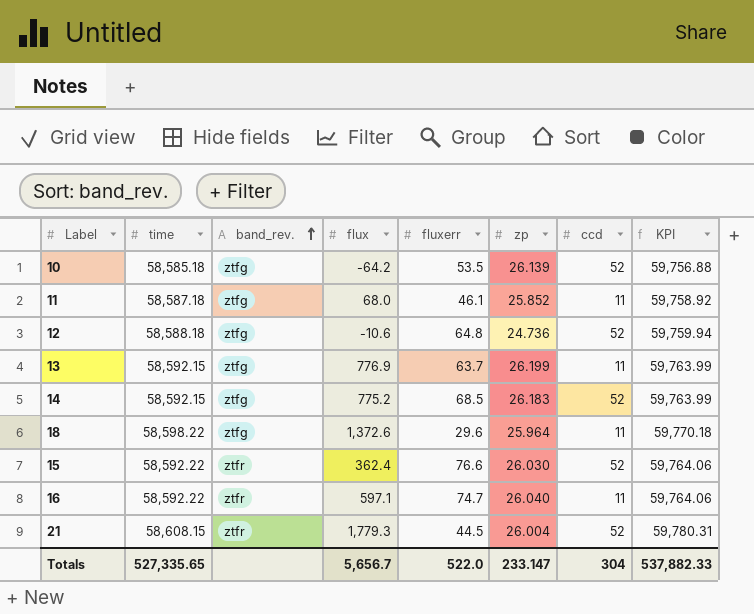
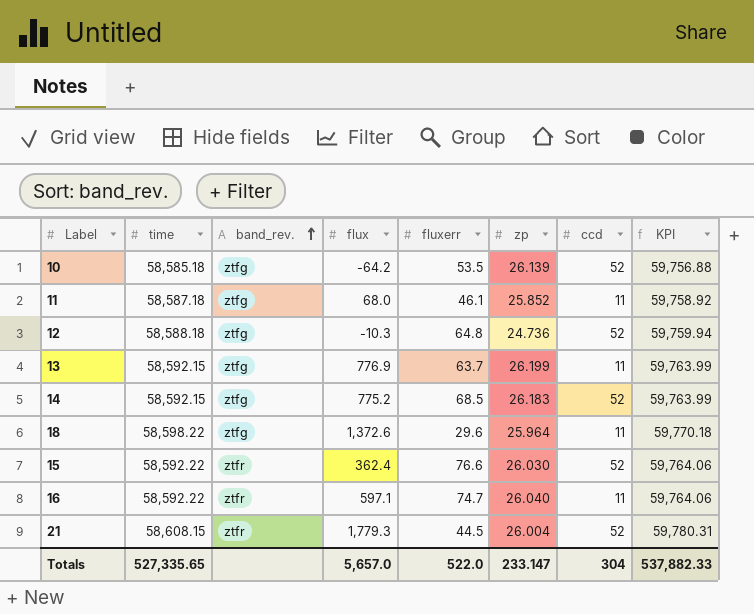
12 | flux: -10.6 -> -10.3
Totals | flux: 5,656.7 -> 5,657.0

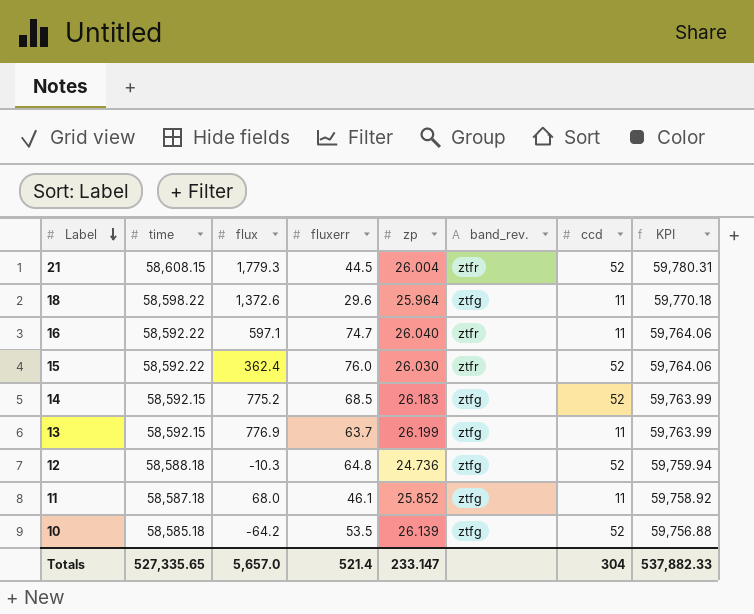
row order: band_rev. ascending -> Label descending
column band_rev. | position: 3 -> 6
15 | fluxerr: 76.6 -> 76.0
Totals | fluxerr: 522.0 -> 521.4

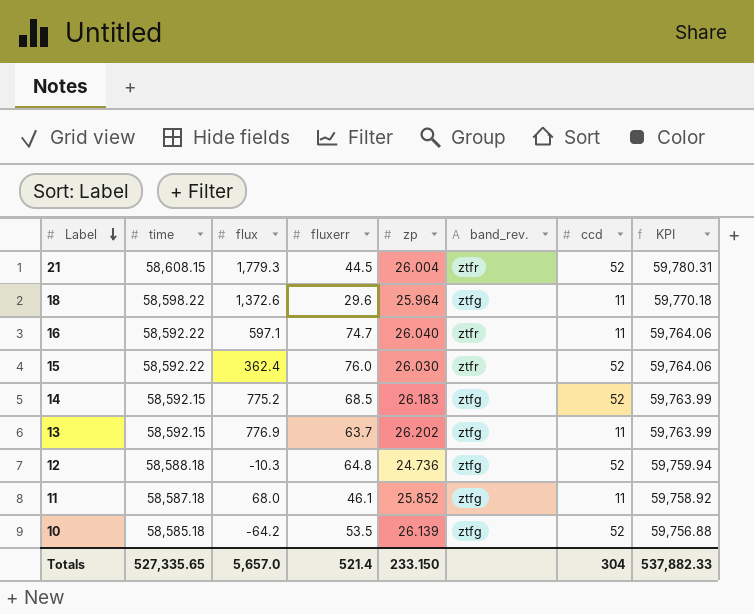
13 | zp: 26.199 -> 26.202
Totals | zp: 233.147 -> 233.150

